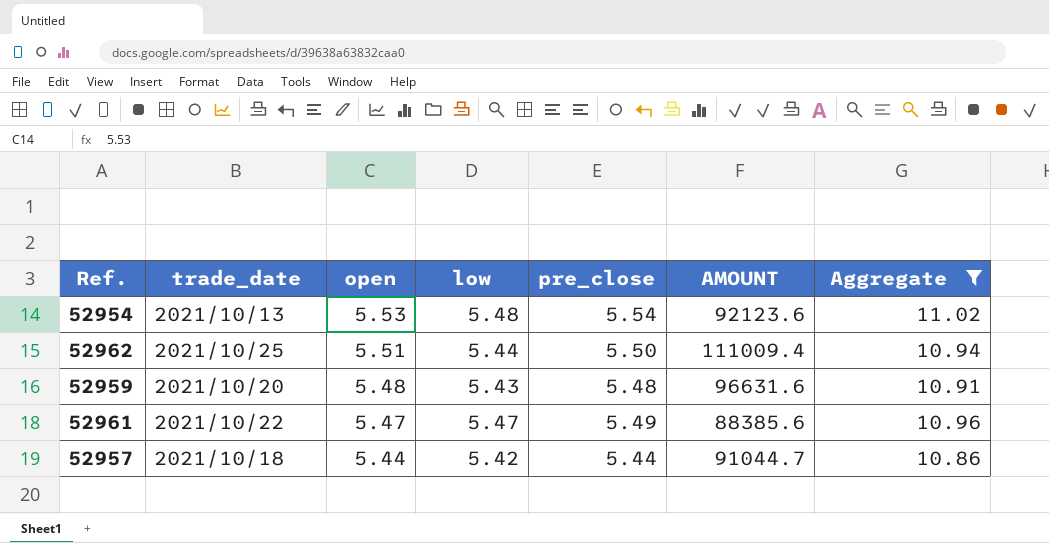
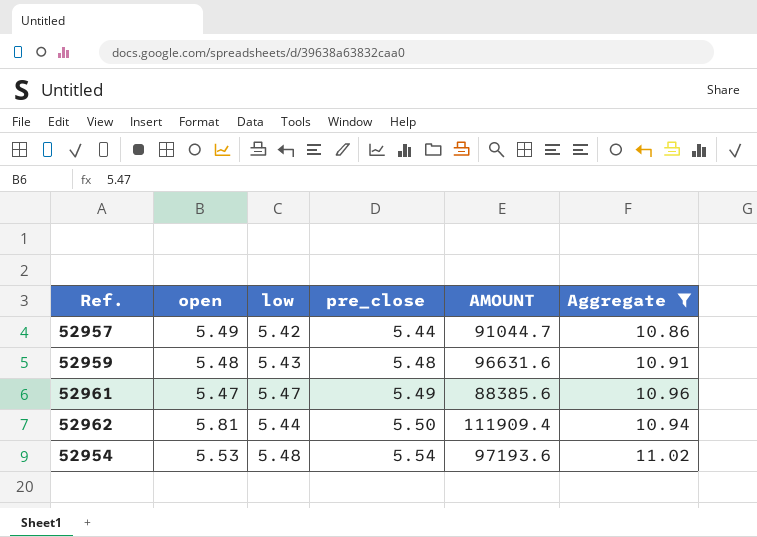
row order: open descending -> pre_close ascending
column trade_date | position: 2 -> none
52957 | open: 5.44 -> 5.49
52962 | open: 5.51 -> 5.81
52962 | AMOUNT: 111009.4 -> 111909.4
52954 | AMOUNT: 92123.6 -> 97193.6

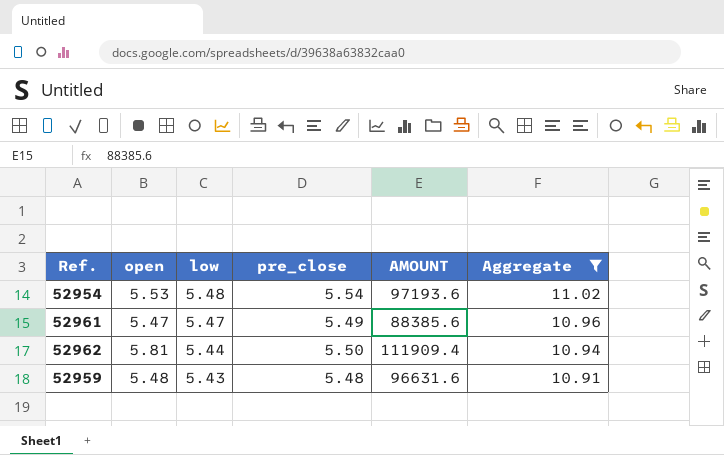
row order: pre_close ascending -> low descending
row 52957: 5.49 | 5.42 | 5.44 | 91044.7 | 10.86 -> none

